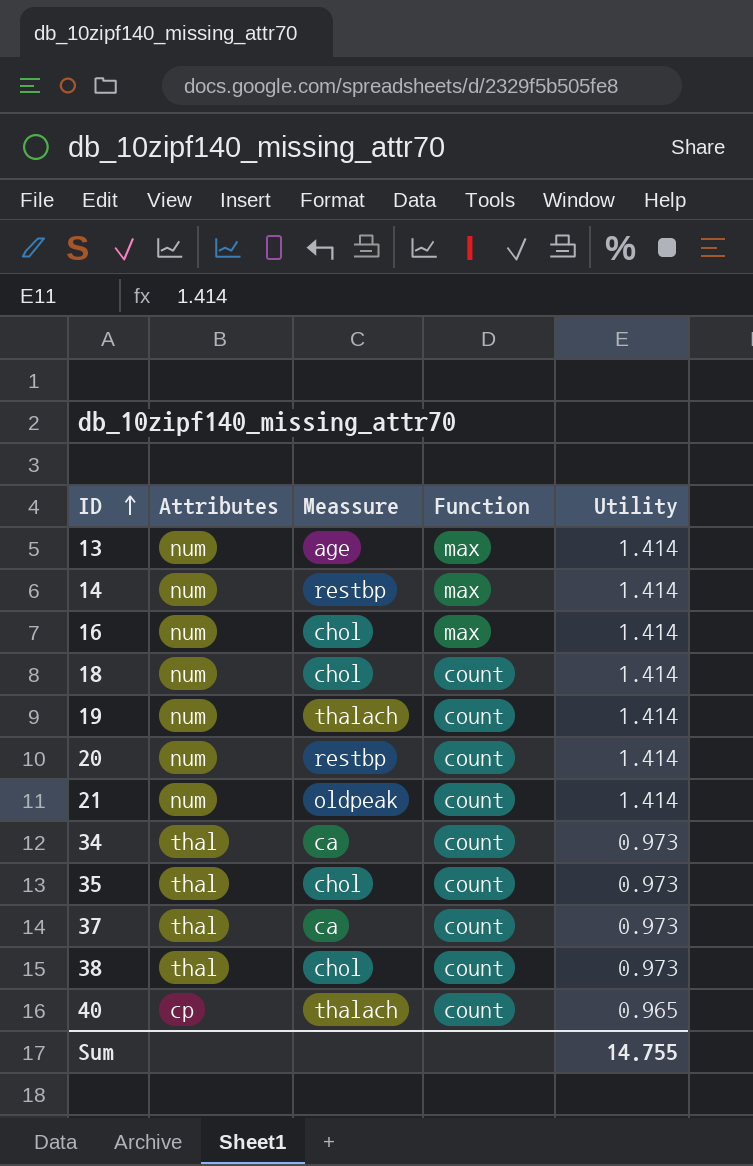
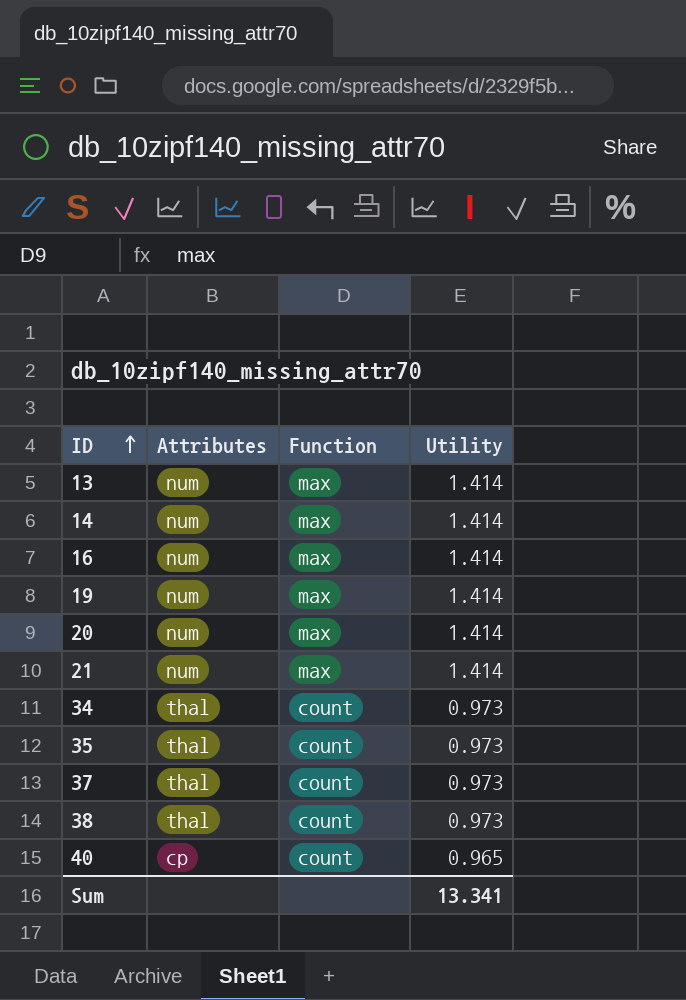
column Meassure | position: 3 -> none
row 18: num | chol | count | 1.414 -> none
19 | Function: count -> max
20 | Function: count -> max
21 | Function: count -> max
Sum | Utility: 14.755 -> 13.341

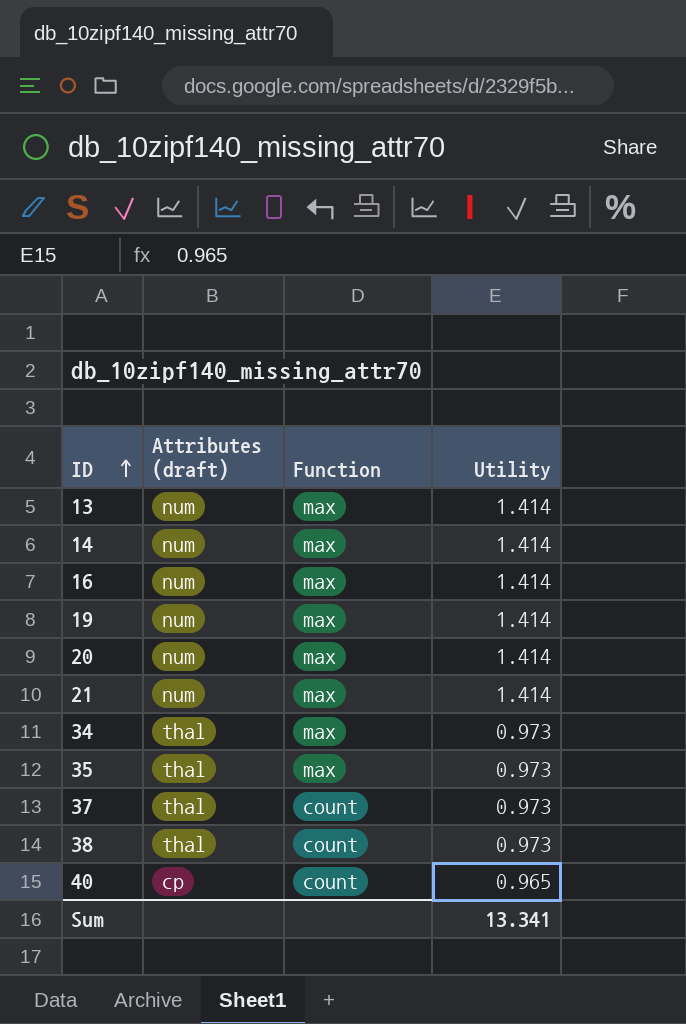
column name: Attributes -> Attributes (draft)
34 | Function: count -> max
35 | Function: count -> max

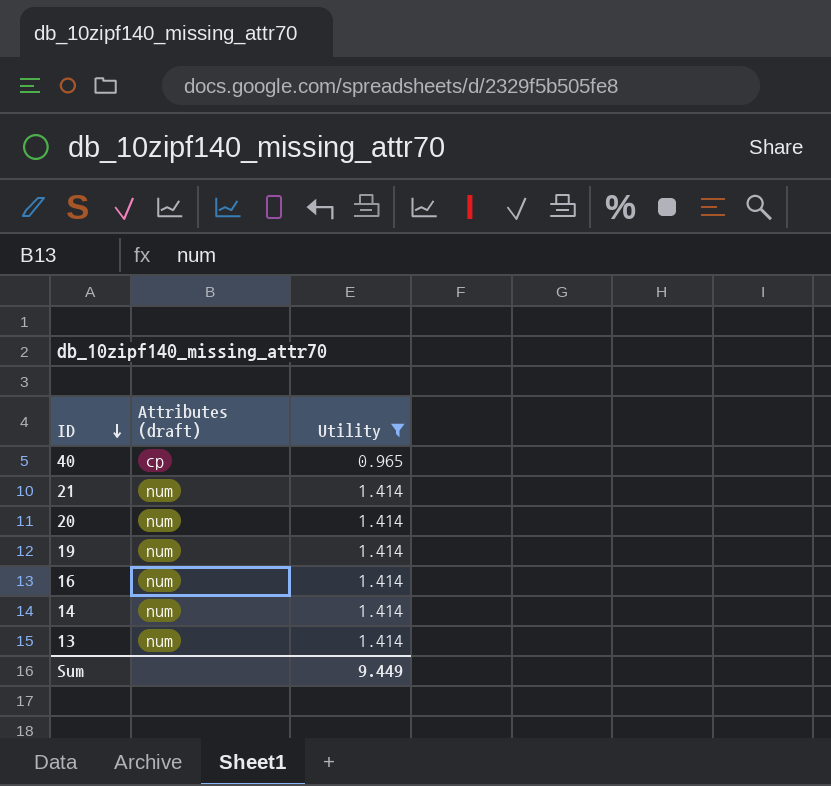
filter: none -> Utility != 0.973
row order: ID ascending -> ID descending
column Function | position: 3 -> none
Sum | Utility: 13.341 -> 9.449

